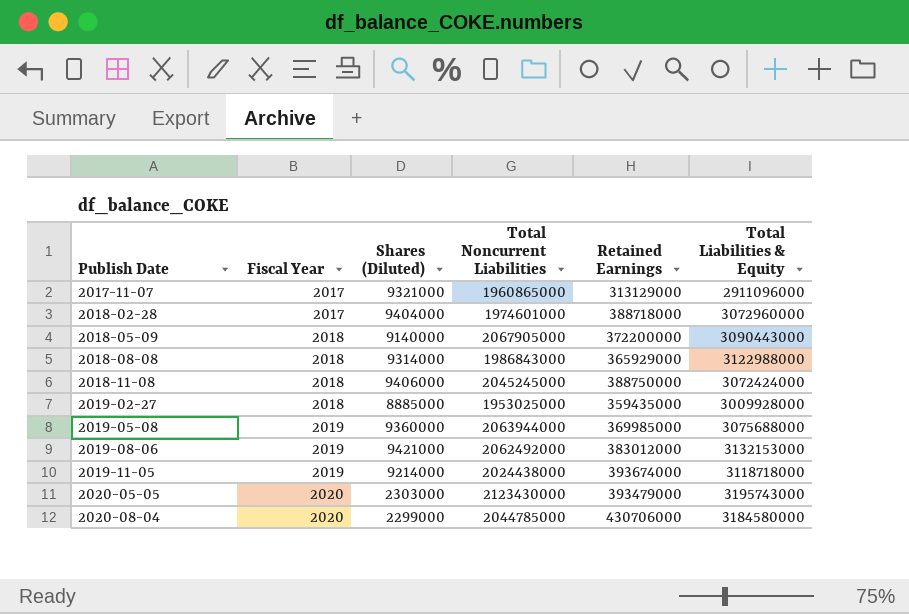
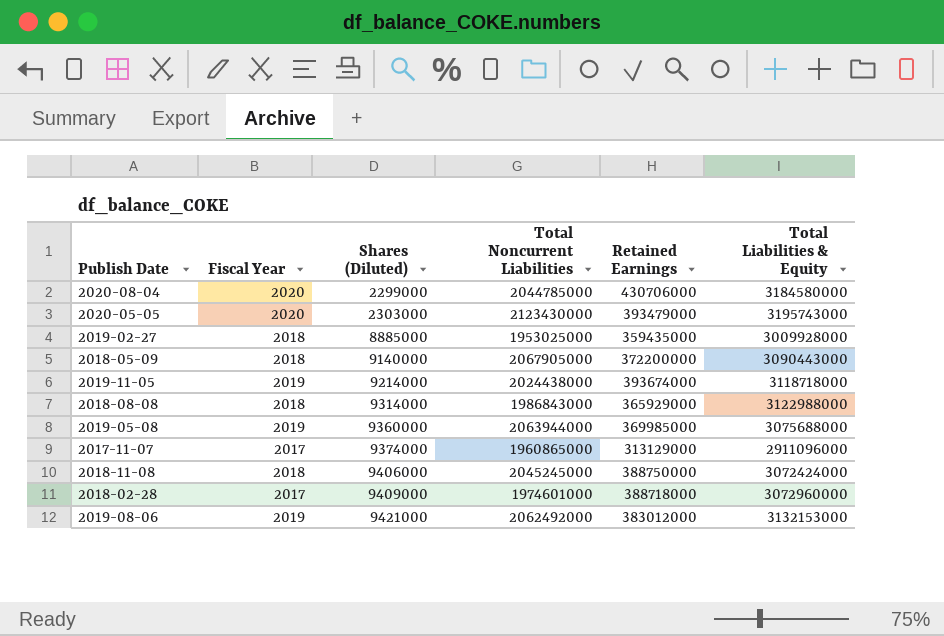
row order: Publish Date ascending -> Shares (Diluted) ascending
2017-11-07 | Shares (Diluted): 9321000 -> 9374000
2018-02-28 | Shares (Diluted): 9404000 -> 9409000

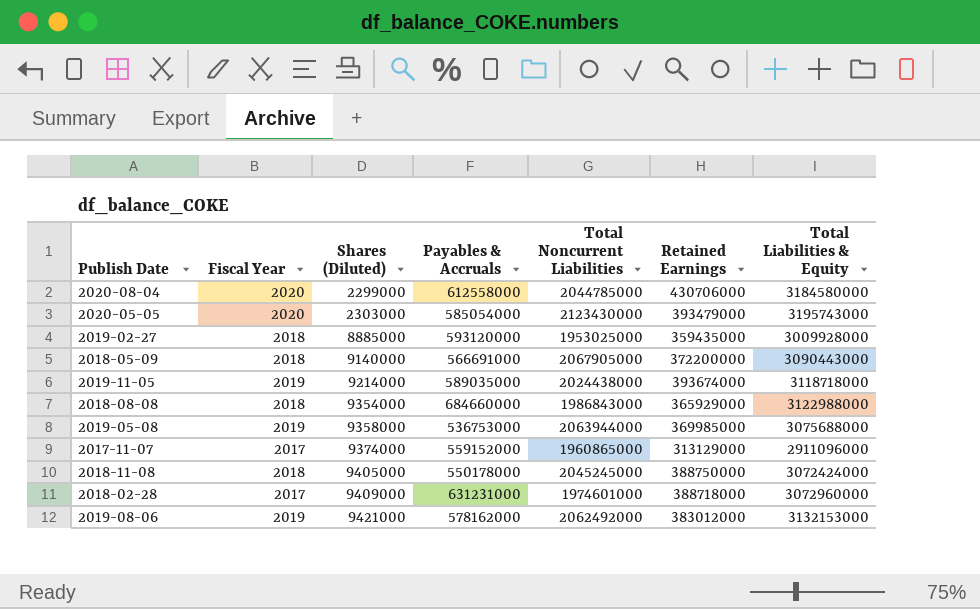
column Payables & Accruals | position: none -> 4
2018-08-08 | Shares (Diluted): 9314000 -> 9354000
2019-05-08 | Shares (Diluted): 9360000 -> 9358000
2018-11-08 | Shares (Diluted): 9406000 -> 9405000

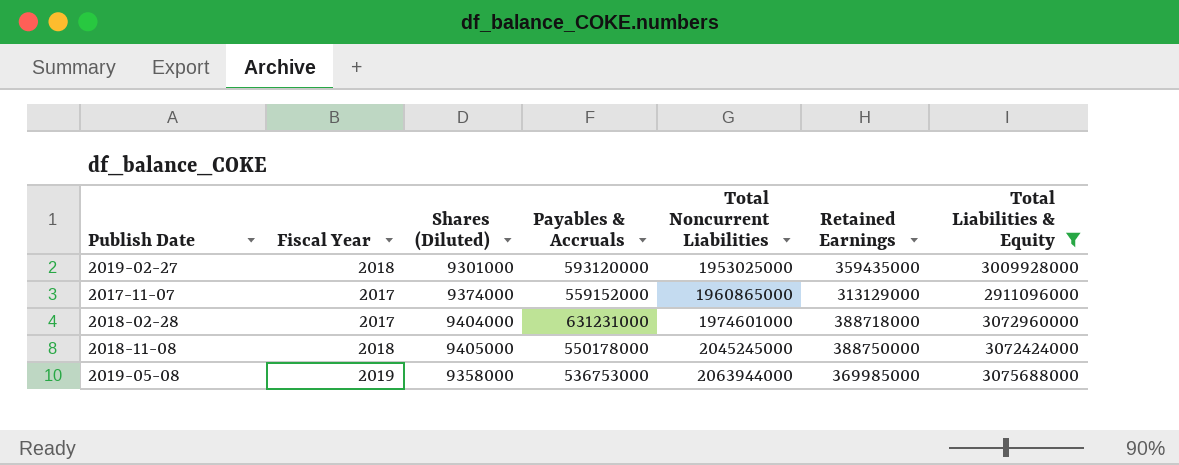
filter: none -> Total Liabilities & Equity <= 3075688000
row order: Shares (Diluted) ascending -> Total Noncurrent Liabilities ascending
2019-02-27 | Shares (Diluted): 8885000 -> 9301000
2018-02-28 | Shares (Diluted): 9409000 -> 9404000

